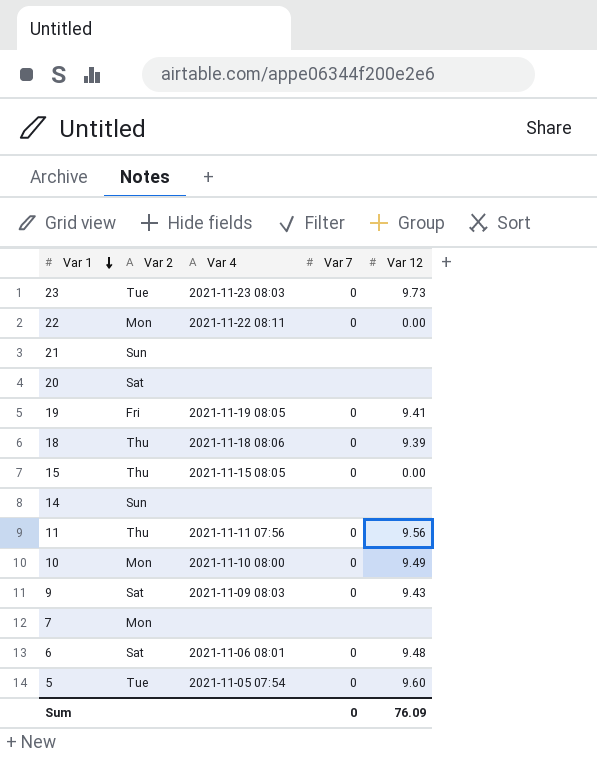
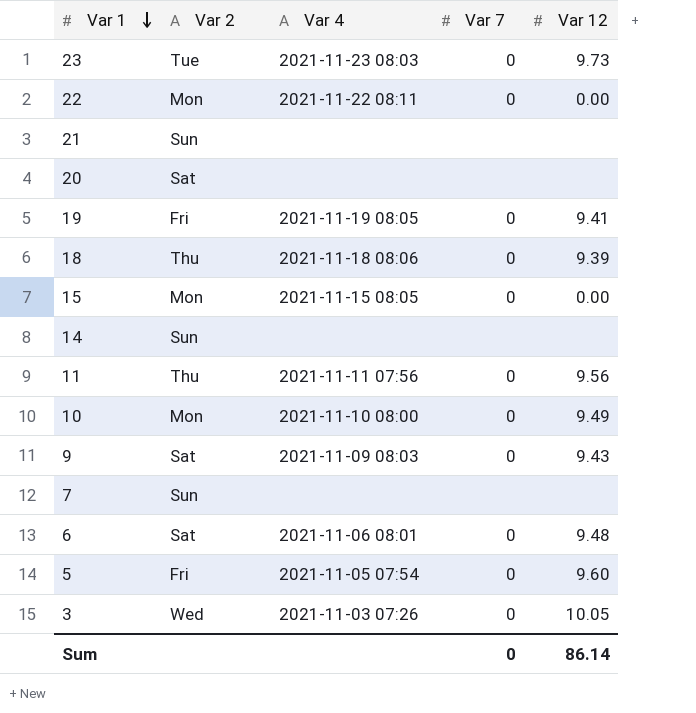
15 | Var 2: Thu -> Mon
7 | Var 2: Mon -> Sun
5 | Var 2: Tue -> Fri
row 3: none -> Wed | 2021-11-03 07:26 | 0 | 10.05
Sum | Var 12: 76.09 -> 86.14

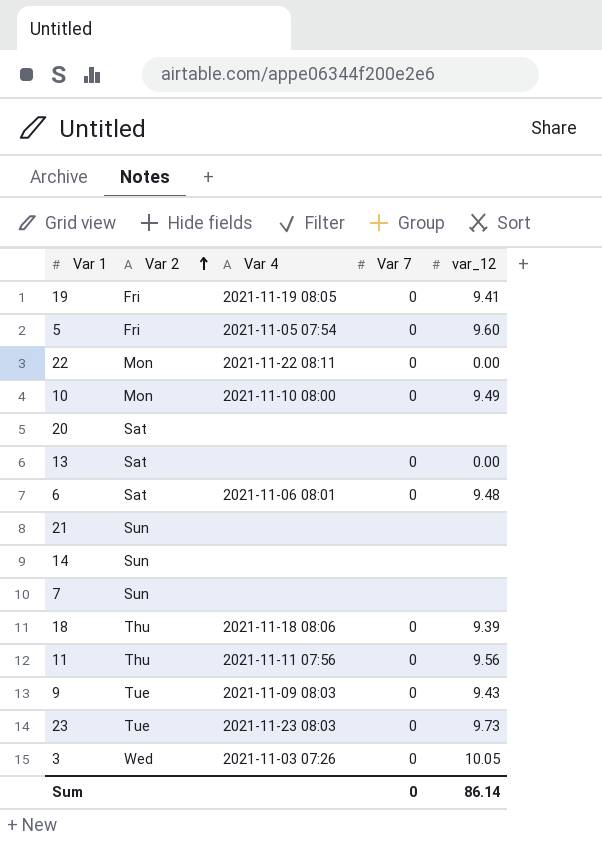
row order: Var 1 descending -> Var 2 ascending
column name: Var 12 -> var_12
row 15: Mon | 2021-11-15 08:05 | 0 | 0.00 -> none
row 13: none -> Sat | none | 0 | 0.00
9 | Var 2: Sat -> Tue

